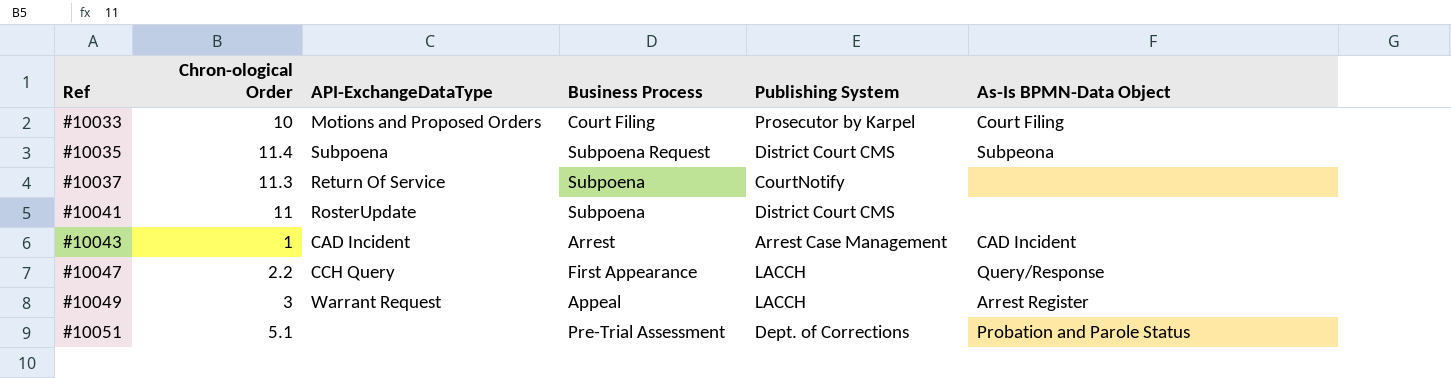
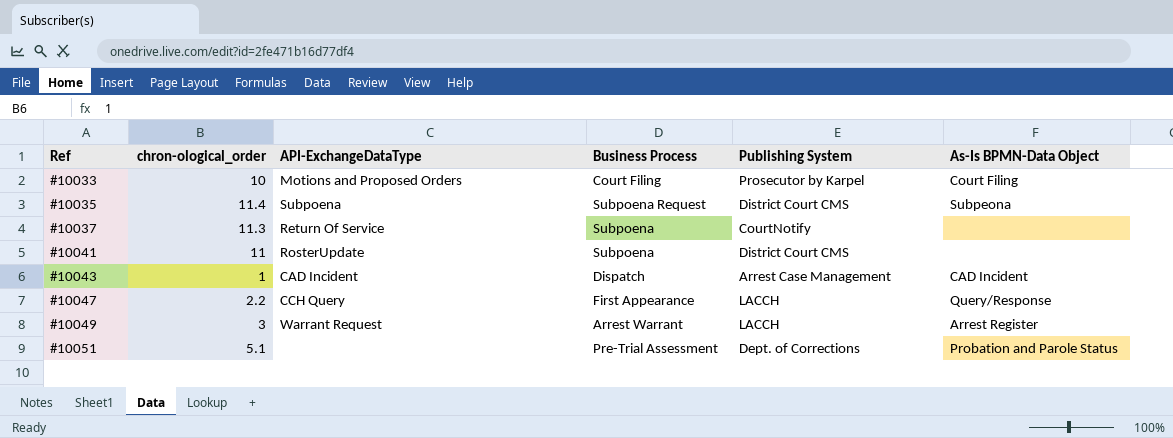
column name: Chron-ological Order -> chron-ological_order
#10043 | Business Process: Arrest -> Dispatch
#10049 | Business Process: Appeal -> Arrest Warrant

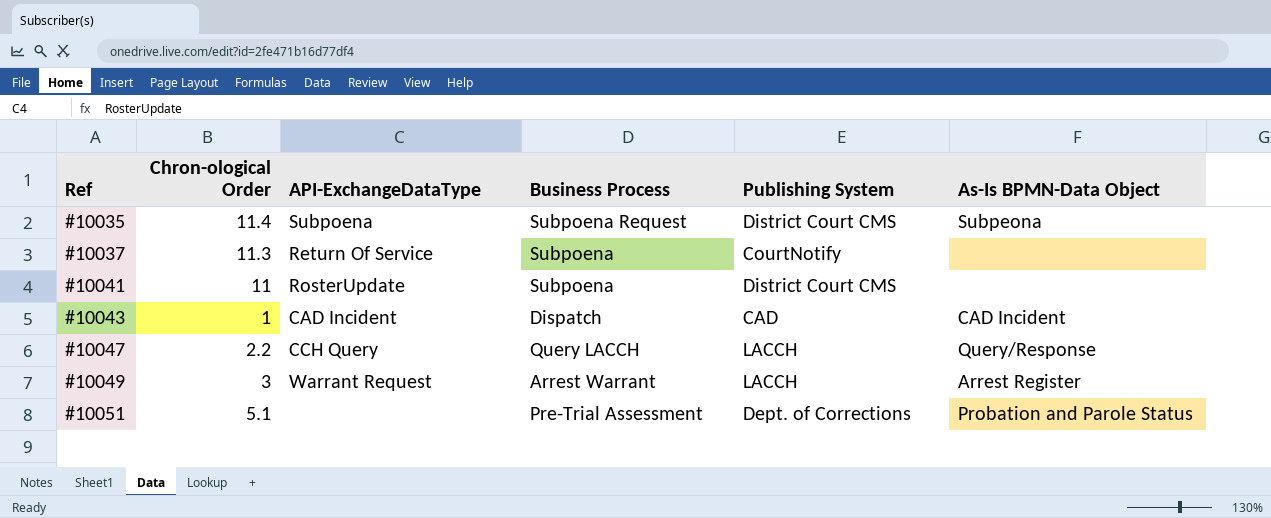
column name: chron-ological_order -> Chron-ological Order
row #10033: 10 | Motions and Proposed Orders | Court Filing | Prosecutor by Karpel | Court Filing -> none
#10043 | Publishing System: Arrest Case Management -> CAD
#10047 | Business Process: First Appearance -> Query LACCH

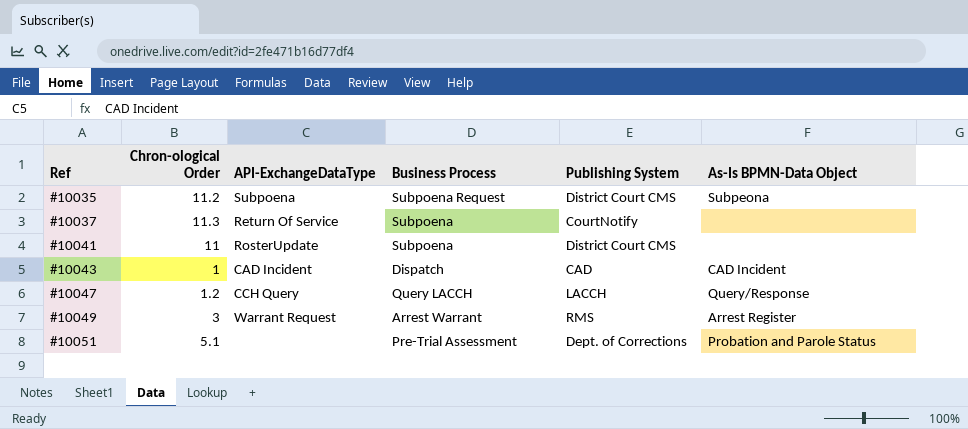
#10035 | Chron-ological Order: 11.4 -> 11.2
#10047 | Chron-ological Order: 2.2 -> 1.2
#10049 | Publishing System: LACCH -> RMS

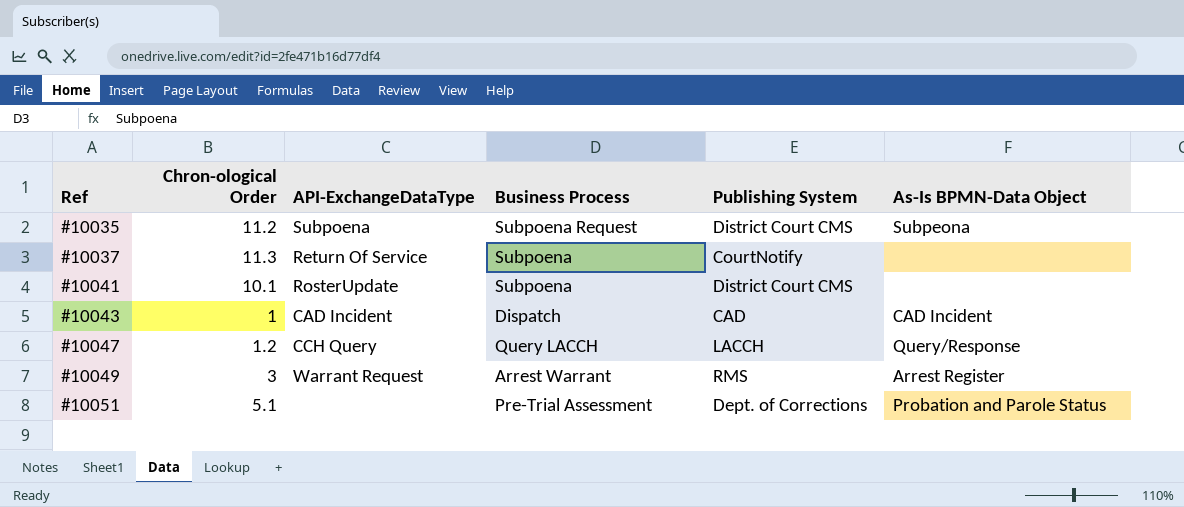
#10041 | Chron-ological Order: 11 -> 10.1

